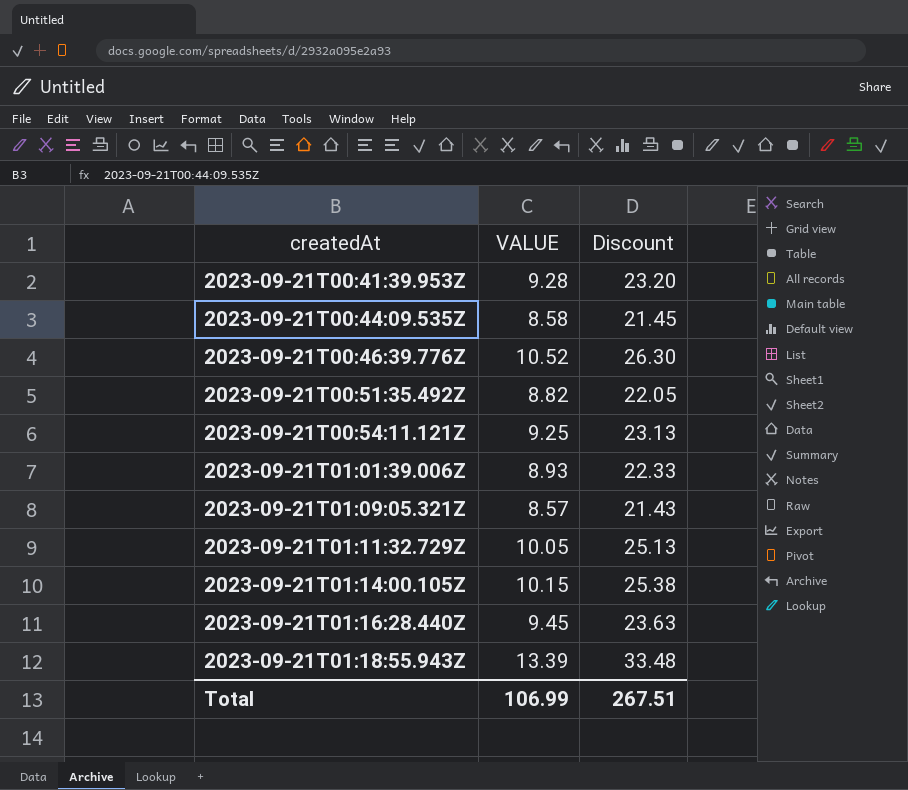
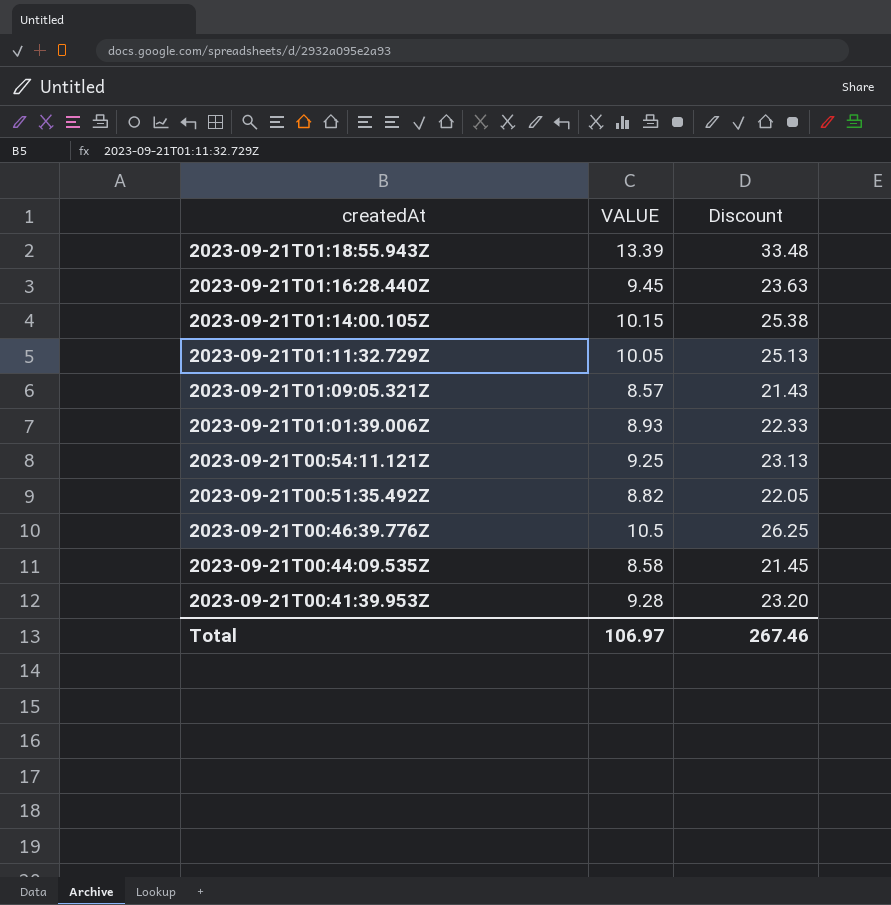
row order: createdAt ascending -> createdAt descending
2023-09-21T00:46:39.776Z | VALUE: 10.52 -> 10.5
2023-09-21T00:46:39.776Z | Discount: 26.30 -> 26.25
Total | VALUE: 106.99 -> 106.97
Total | Discount: 267.51 -> 267.46

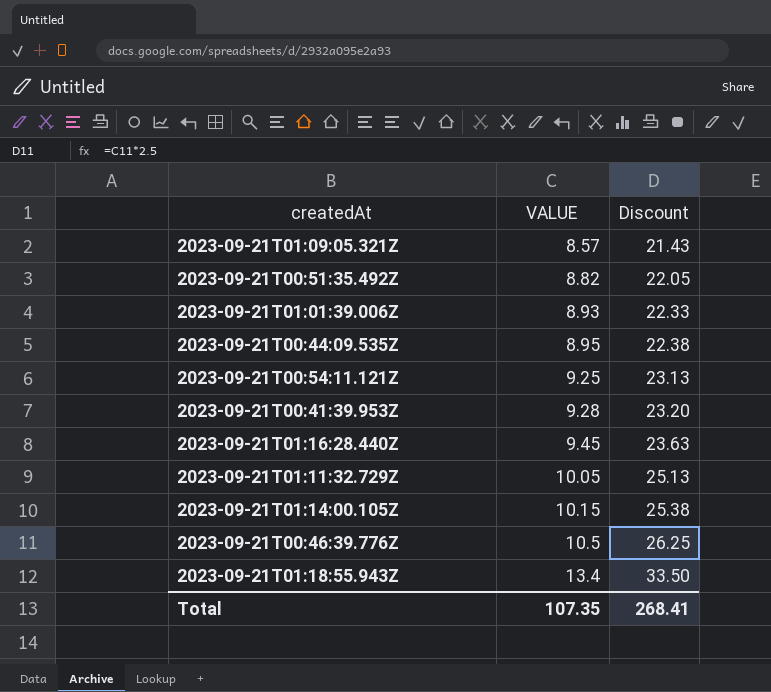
row order: createdAt descending -> VALUE ascending
2023-09-21T00:44:09.535Z | VALUE: 8.58 -> 8.95
2023-09-21T00:44:09.535Z | Discount: 21.45 -> 22.38
2023-09-21T01:18:55.943Z | VALUE: 13.39 -> 13.4
2023-09-21T01:18:55.943Z | Discount: 33.48 -> 33.50
Total | VALUE: 106.97 -> 107.35
Total | Discount: 267.46 -> 268.41

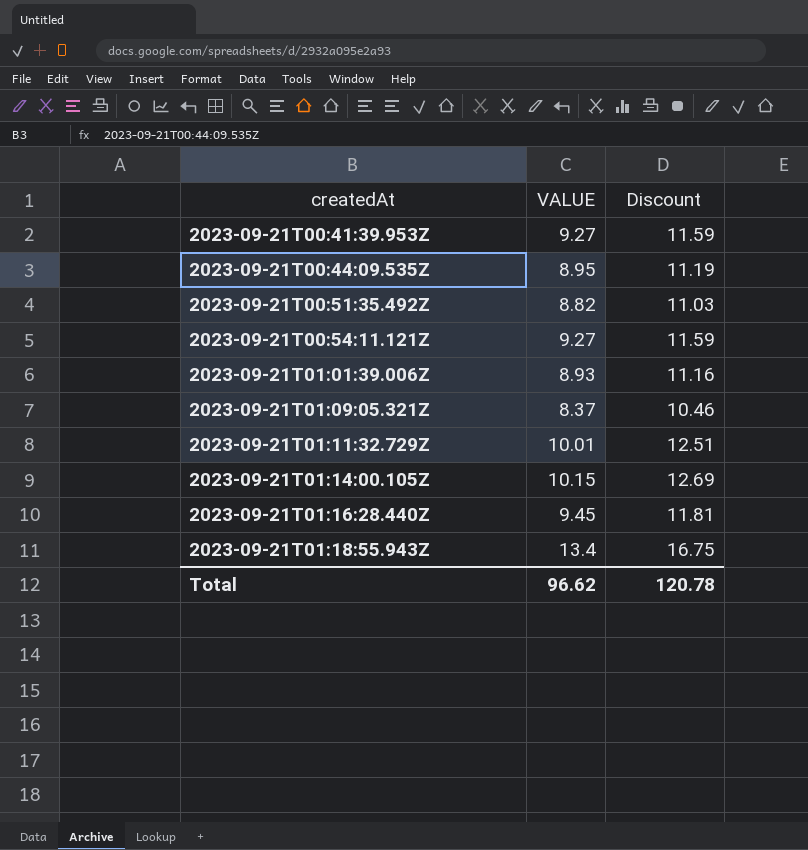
row order: VALUE ascending -> createdAt ascending
column Discount | formula: [VALUE] * 2.5 -> [VALUE] * 1.25
row 2023-09-21T00:46:39.776Z: 10.5 | 26.25 -> none
2023-09-21T00:41:39.953Z | VALUE: 9.28 -> 9.27
2023-09-21T00:54:11.121Z | VALUE: 9.25 -> 9.27
2023-09-21T01:09:05.321Z | VALUE: 8.57 -> 8.37
2023-09-21T01:11:32.729Z | VALUE: 10.05 -> 10.01
Total | VALUE: 107.35 -> 96.62
Total | Discount: 268.41 -> 120.78

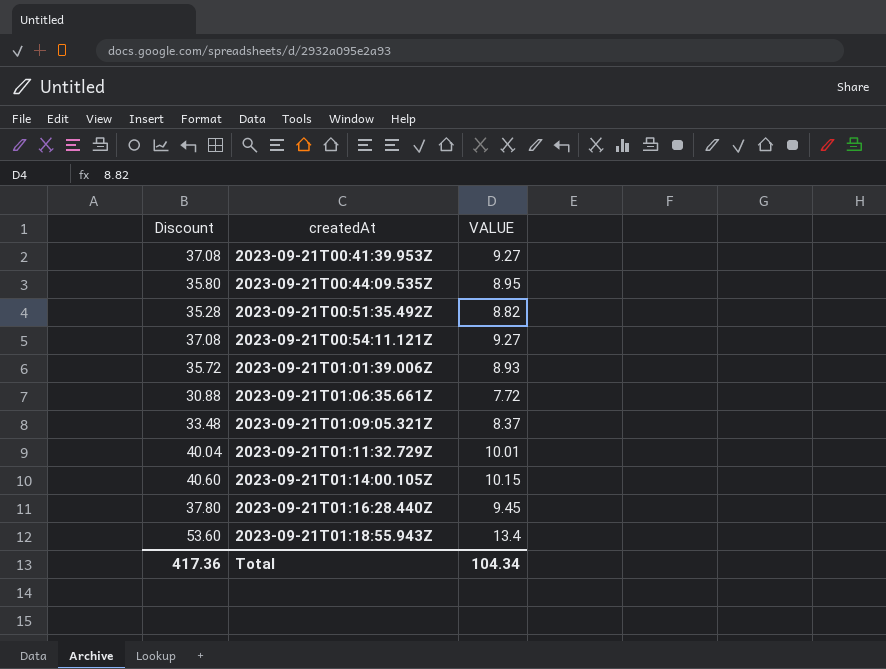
column Discount | formula: [VALUE] * 1.25 -> [VALUE] * 4
column Discount | position: 3 -> 1
row 2023-09-21T01:06:35.661Z: none -> 30.88 | 7.72
Total | Discount: 120.78 -> 417.36
Total | VALUE: 96.62 -> 104.34

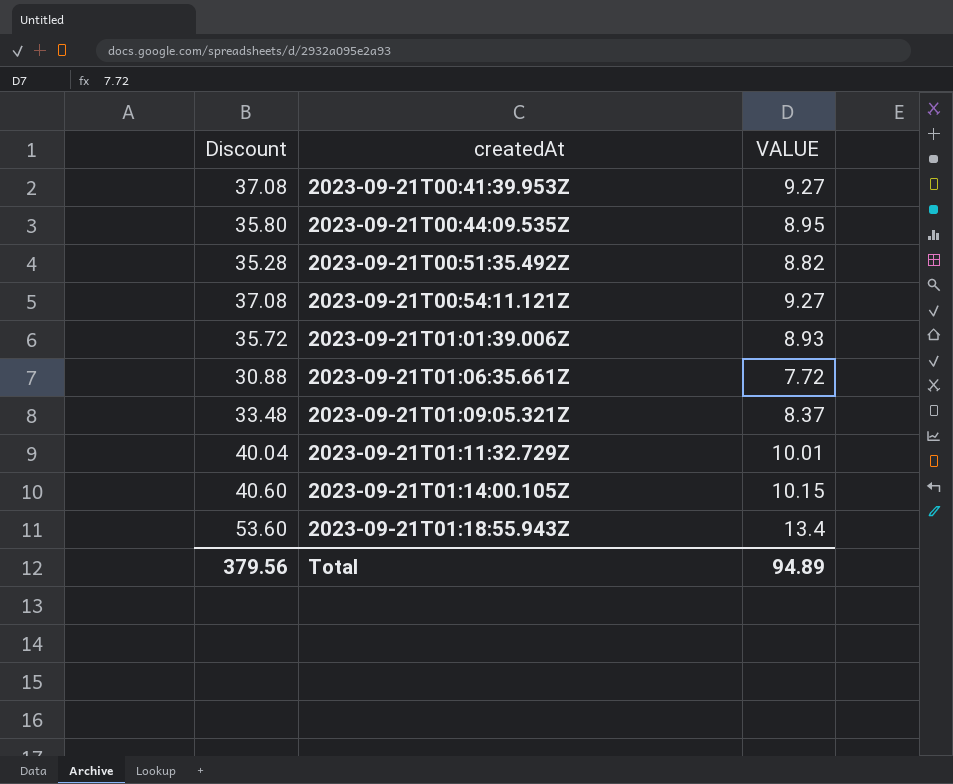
row 2023-09-21T01:16:28.440Z: 37.80 | 9.45 -> none
Total | Discount: 417.36 -> 379.56
Total | VALUE: 104.34 -> 94.89

